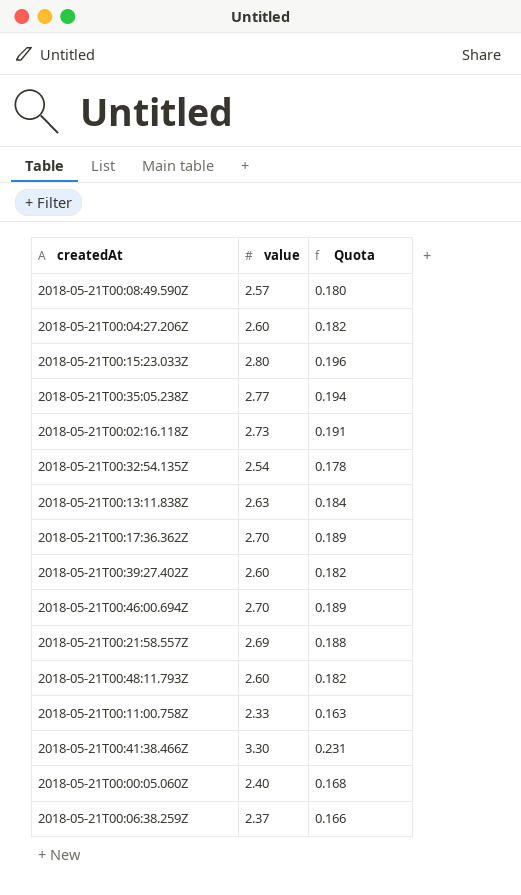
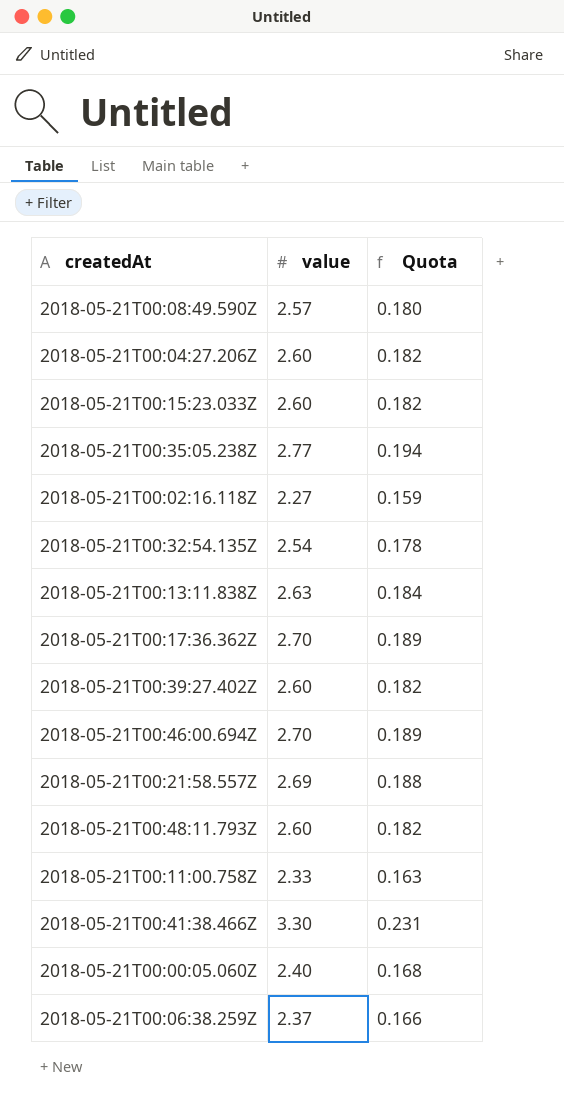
2018-05-21T00:15:23.033Z | value: 2.80 -> 2.60
2018-05-21T00:15:23.033Z | Quota: 0.196 -> 0.182
2018-05-21T00:02:16.118Z | value: 2.73 -> 2.27
2018-05-21T00:02:16.118Z | Quota: 0.191 -> 0.159

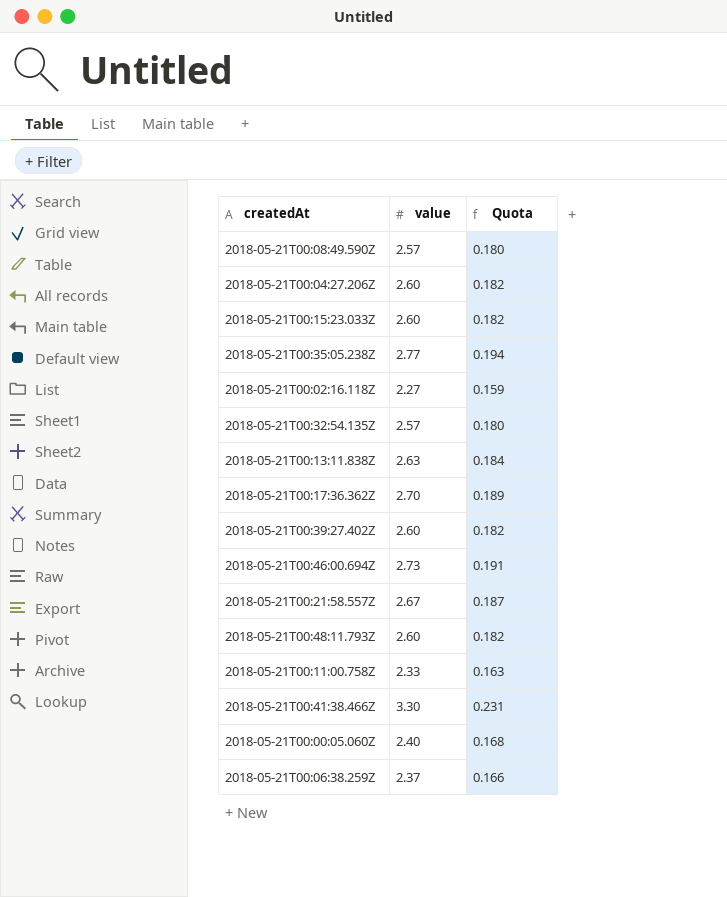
2018-05-21T00:32:54.135Z | value: 2.54 -> 2.57
2018-05-21T00:32:54.135Z | Quota: 0.178 -> 0.180
2018-05-21T00:46:00.694Z | value: 2.70 -> 2.73
2018-05-21T00:46:00.694Z | Quota: 0.189 -> 0.191
2018-05-21T00:21:58.557Z | value: 2.69 -> 2.67
2018-05-21T00:21:58.557Z | Quota: 0.188 -> 0.187

